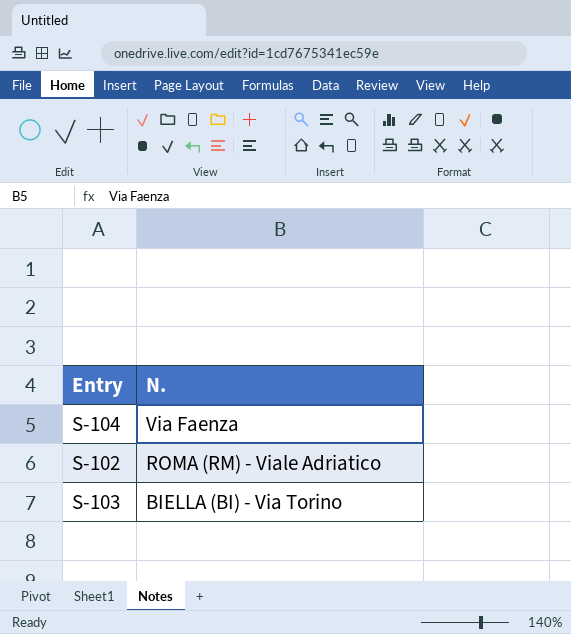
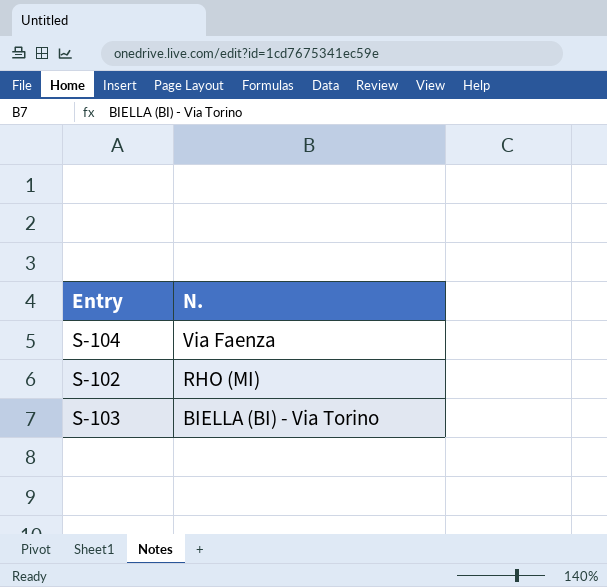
S-102 | N.: ROMA (RM) - Viale Adriatico -> RHO (MI)

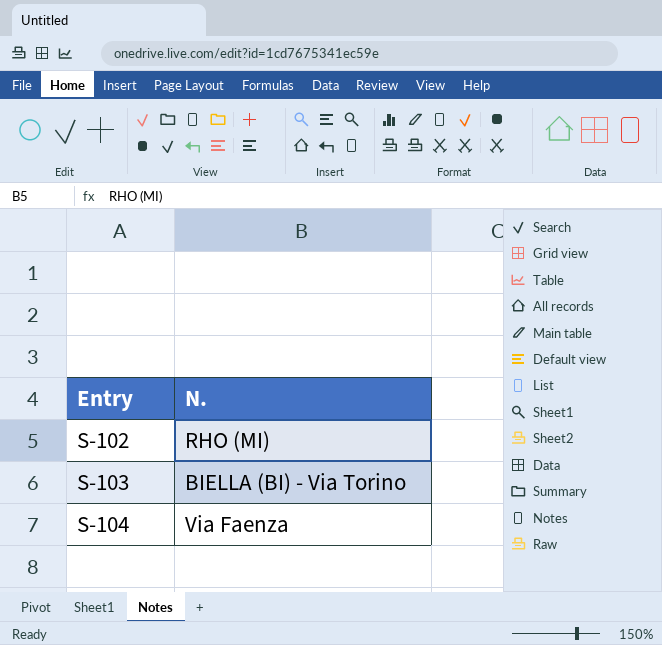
row order: N. descending -> Entry ascending

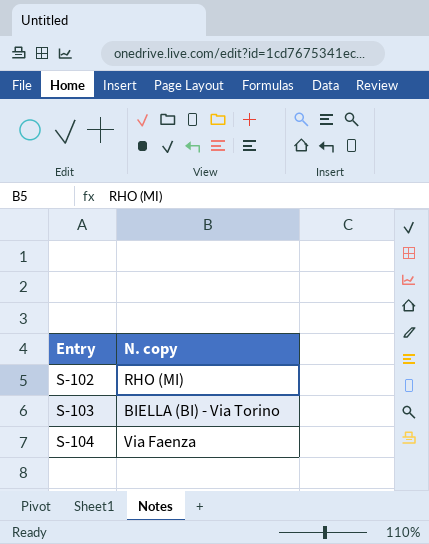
column name: N. -> N. copy

